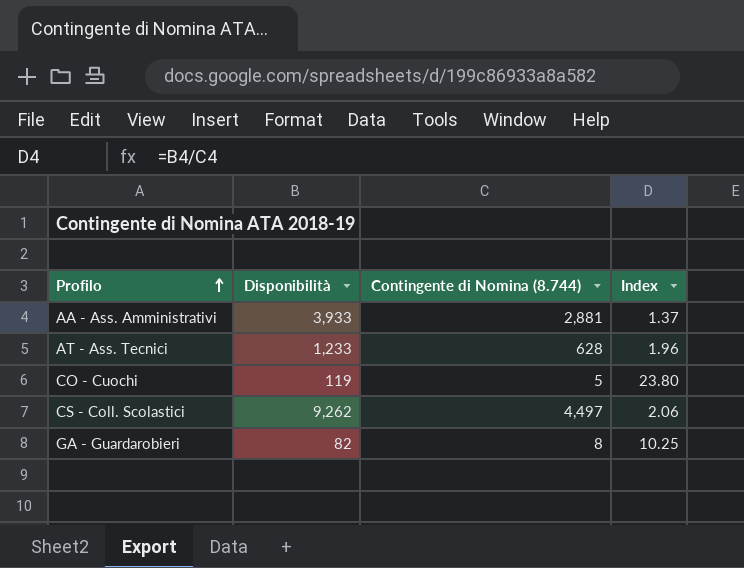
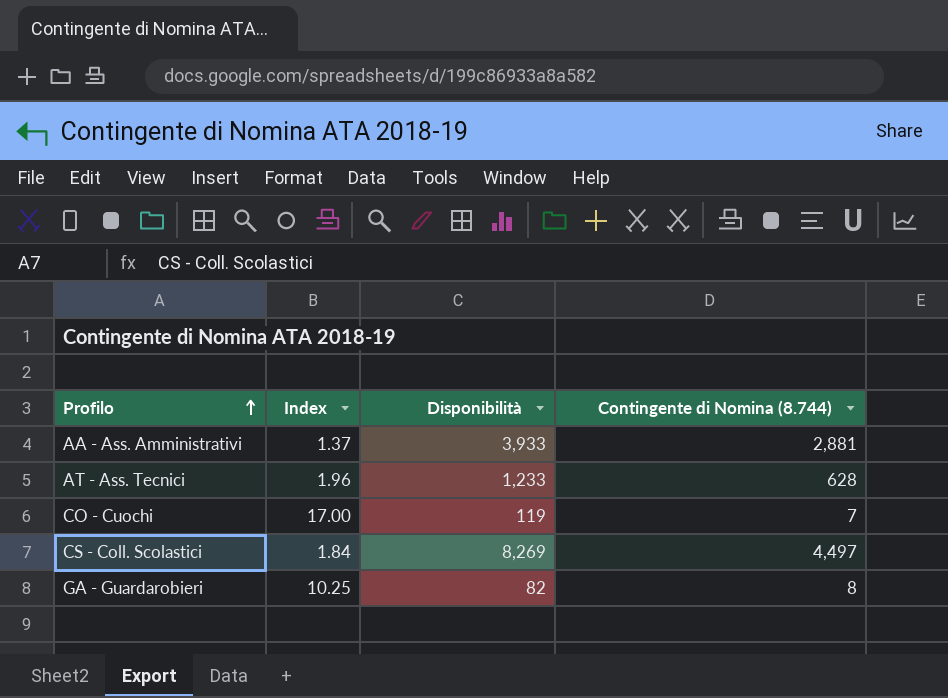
column Index | position: 4 -> 2
CO - Cuochi | Index: 23.80 -> 17.00
CO - Cuochi | Contingente di Nomina (8.744): 5 -> 7
CS - Coll. Scolastici | Index: 2.06 -> 1.84
CS - Coll. Scolastici | Disponibilità: 9,262 -> 8,269

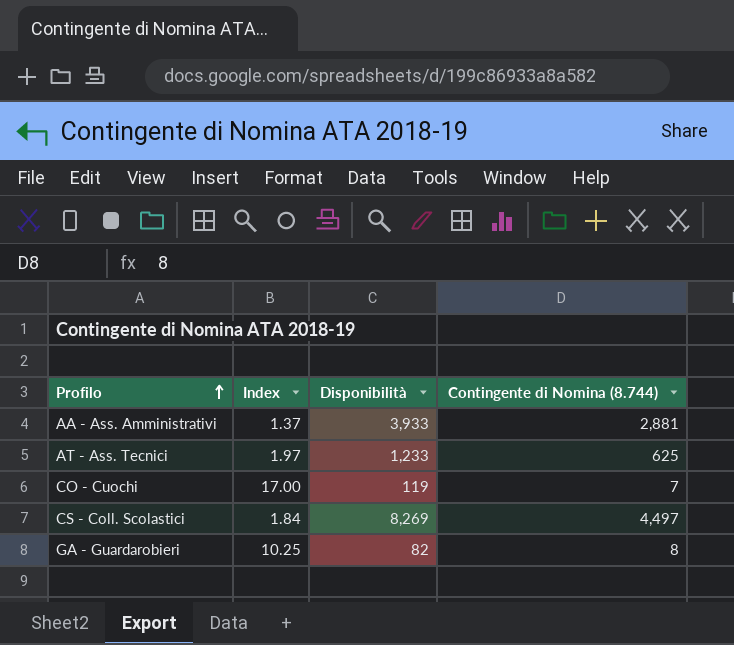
AT - Ass. Tecnici | Index: 1.96 -> 1.97
AT - Ass. Tecnici | Contingente di Nomina (8.744): 628 -> 625

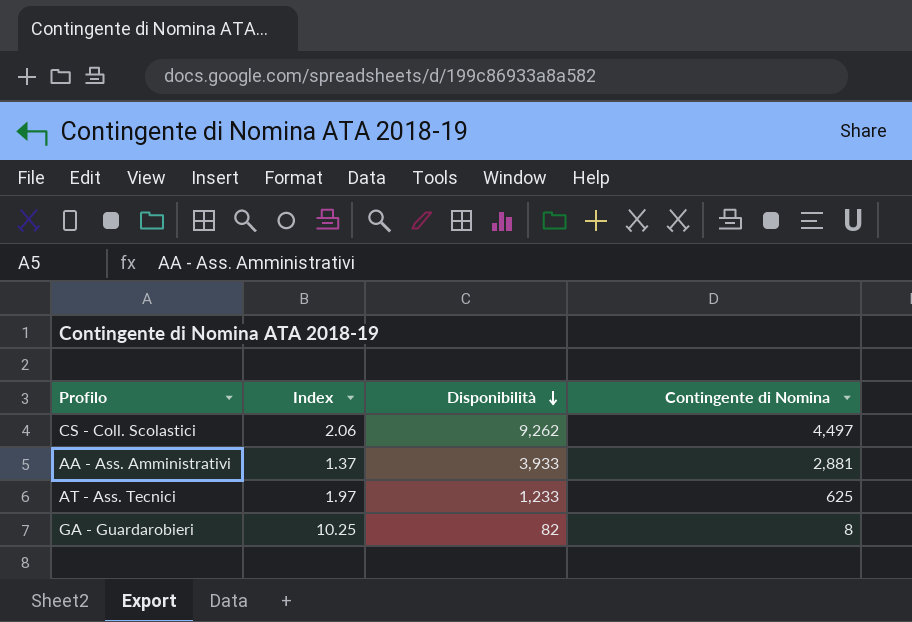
row order: Profilo ascending -> Disponibilità descending
column name: Contingente di Nomina (8.744) -> Contingente di Nomina
row CO - Cuochi: 17.00 | 119 | 7 -> none
CS - Coll. Scolastici | Index: 1.84 -> 2.06
CS - Coll. Scolastici | Disponibilità: 8,269 -> 9,262

